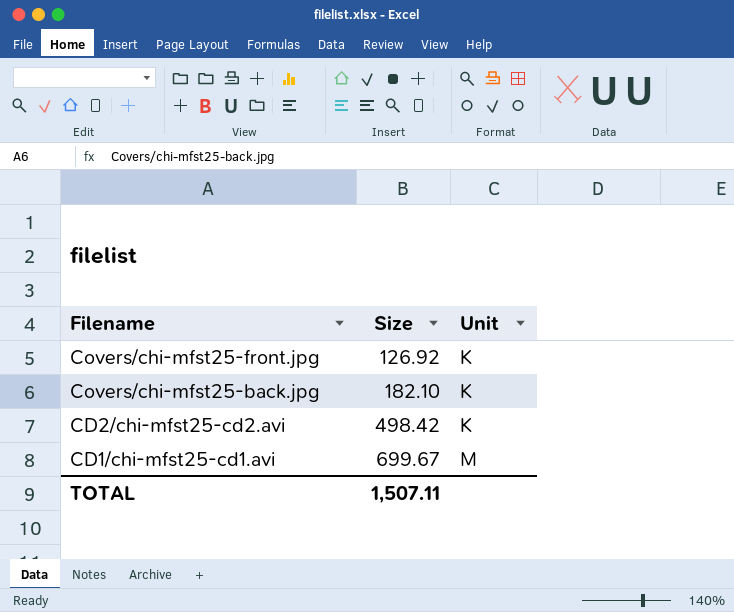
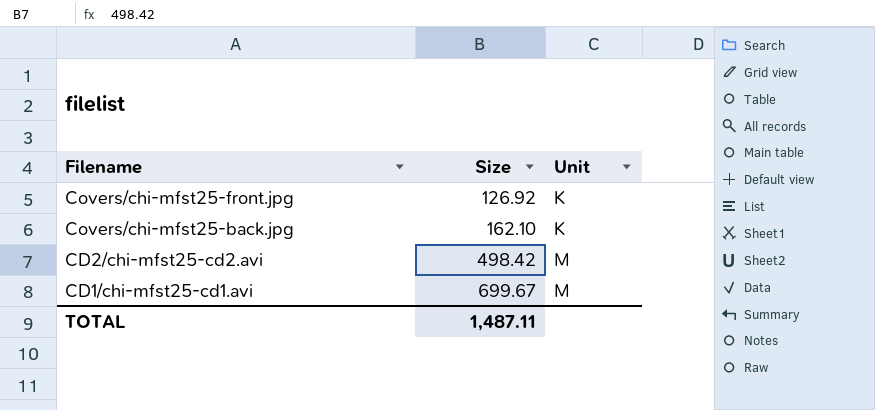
Covers/chi-mfst25-back.jpg | Size: 182.10 -> 162.10
CD2/chi-mfst25-cd2.avi | Unit: K -> M
TOTAL | Size: 1,507.11 -> 1,487.11

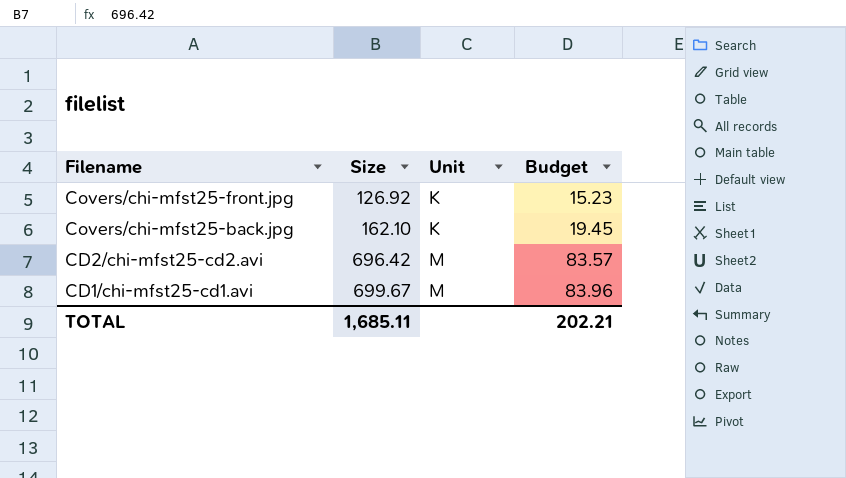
column Budget | formula: none -> [Size] * 0.12
CD2/chi-mfst25-cd2.avi | Size: 498.42 -> 696.42
TOTAL | Size: 1,487.11 -> 1,685.11

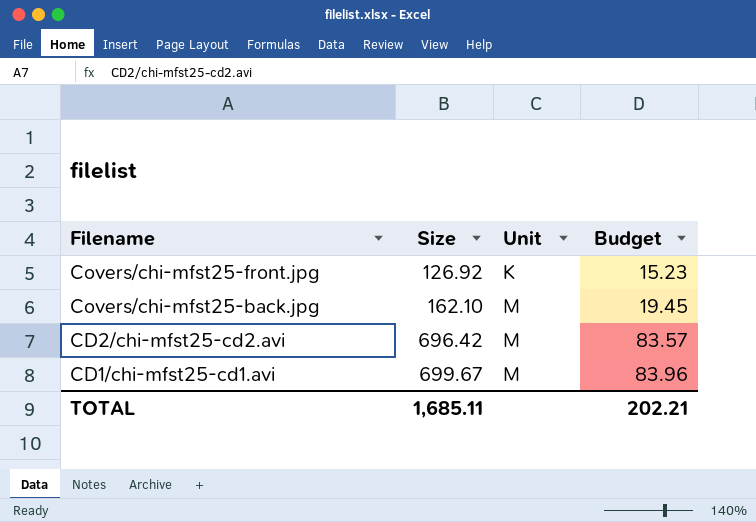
Covers/chi-mfst25-back.jpg | Unit: K -> M

